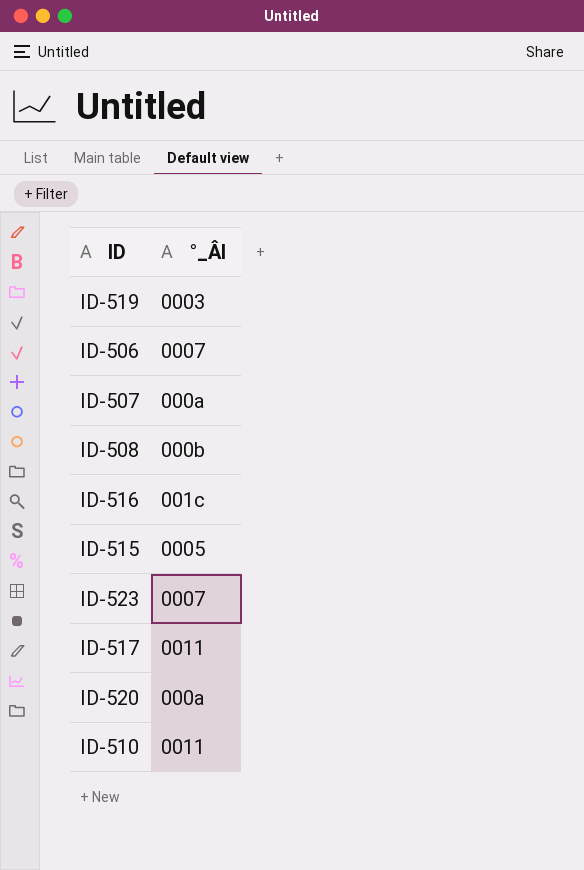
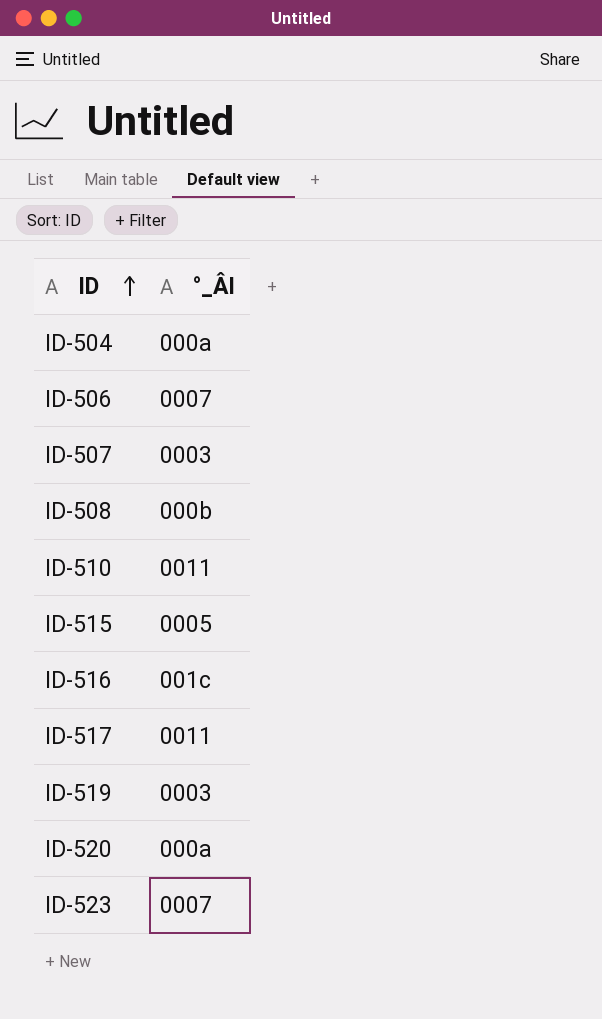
row order: none -> ID ascending
row ID-504: none -> 000a
ID-507 | °_ÂI: 000a -> 0003

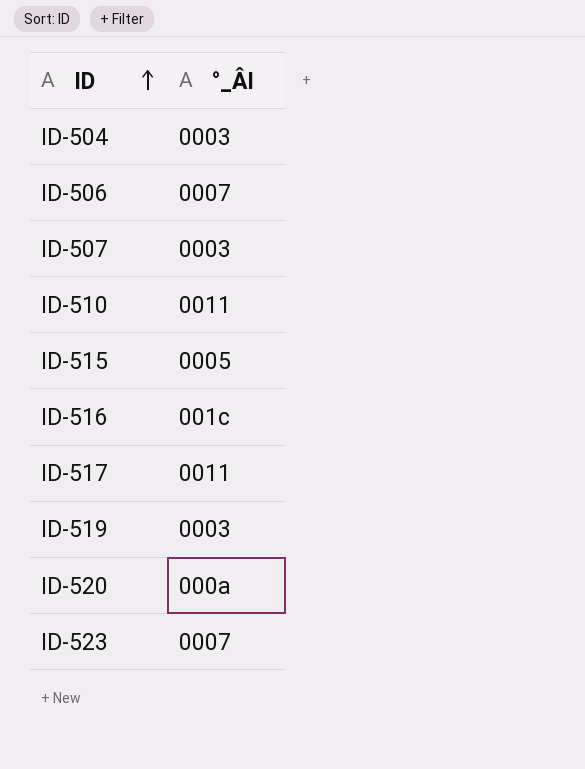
row ID-508: 000b -> none
ID-504 | °_ÂI: 000a -> 0003

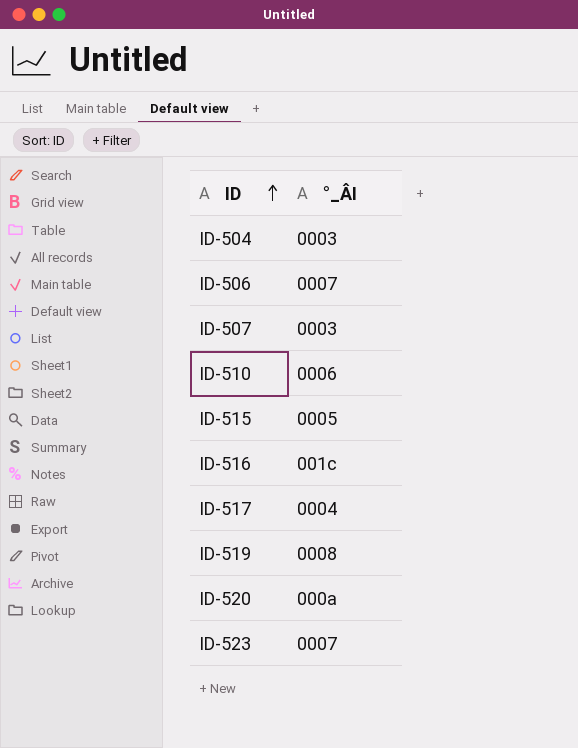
ID-510 | °_ÂI: 0011 -> 0006
ID-517 | °_ÂI: 0011 -> 0004
ID-519 | °_ÂI: 0003 -> 0008

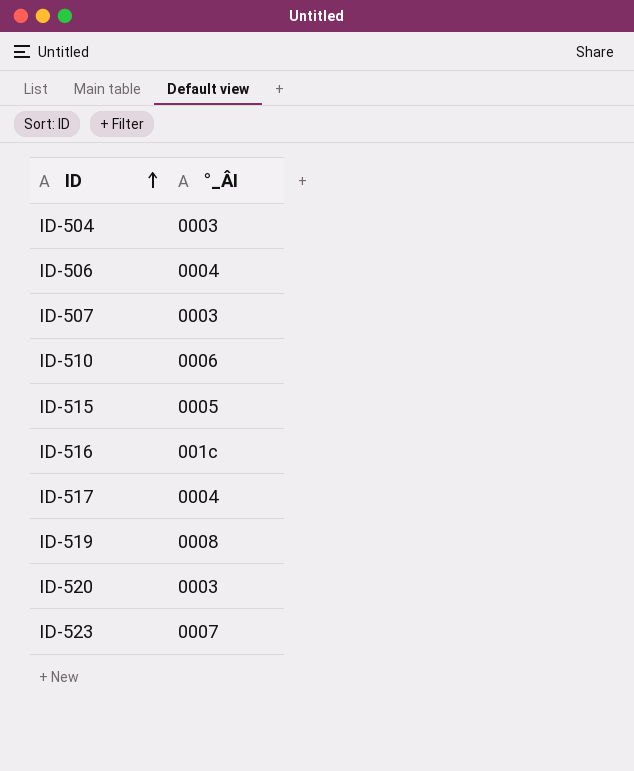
ID-506 | °_ÂI: 0007 -> 0004
ID-520 | °_ÂI: 000a -> 0003

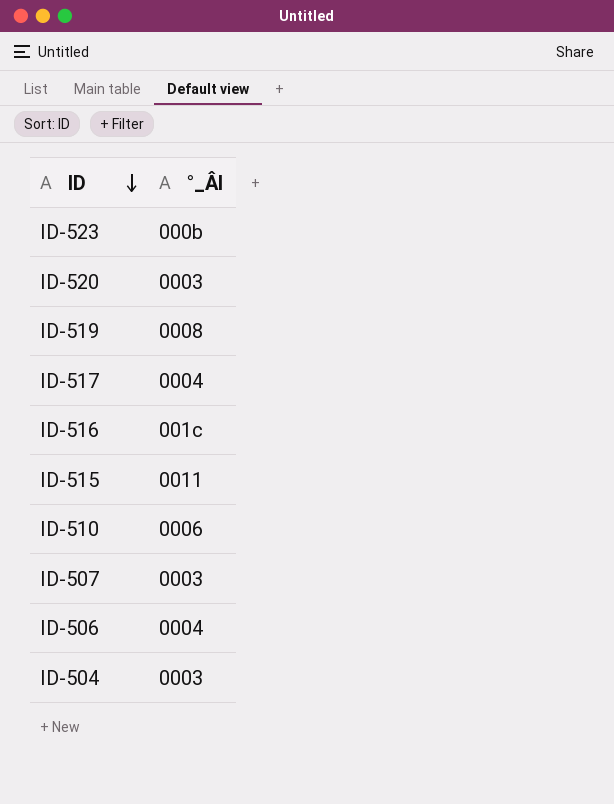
row order: ID ascending -> ID descending
ID-523 | °_ÂI: 0007 -> 000b
ID-515 | °_ÂI: 0005 -> 0011

